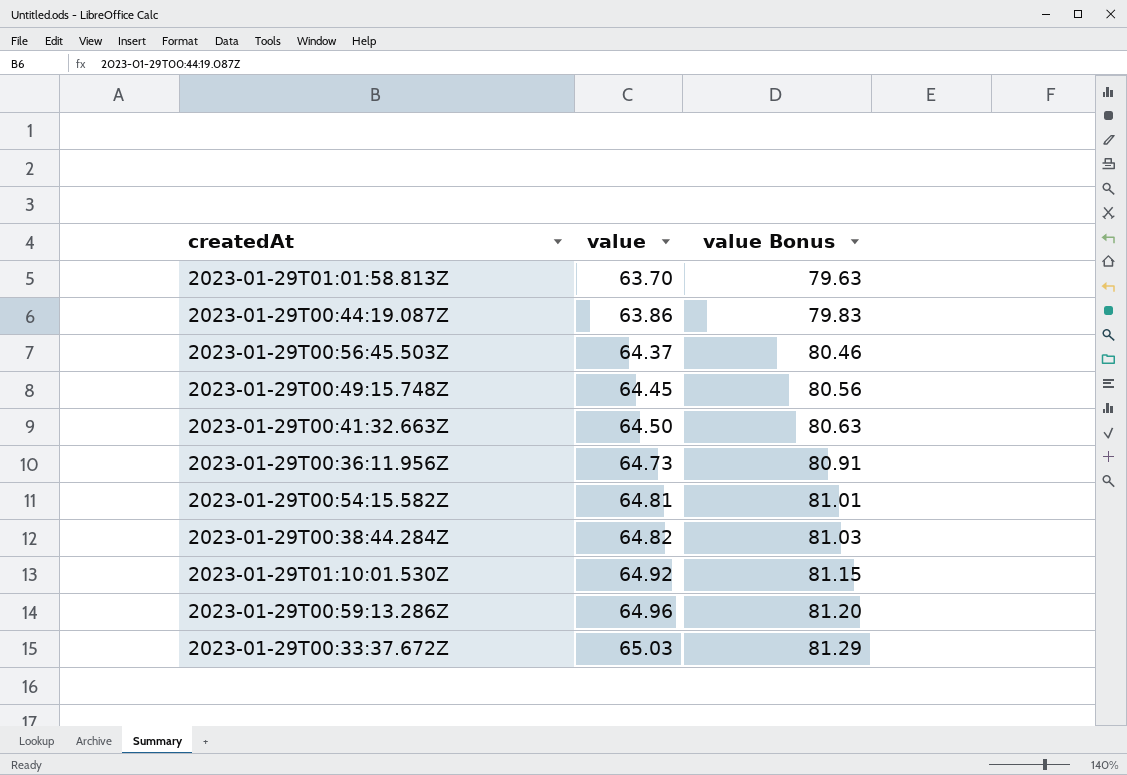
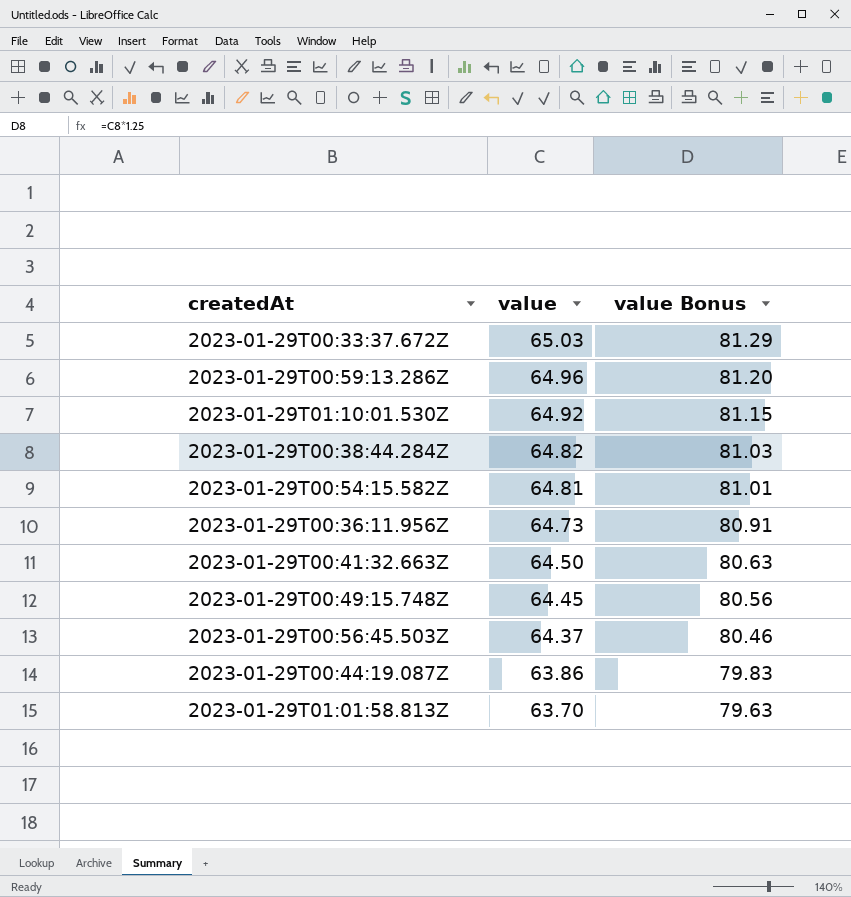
row order: value ascending -> value descending

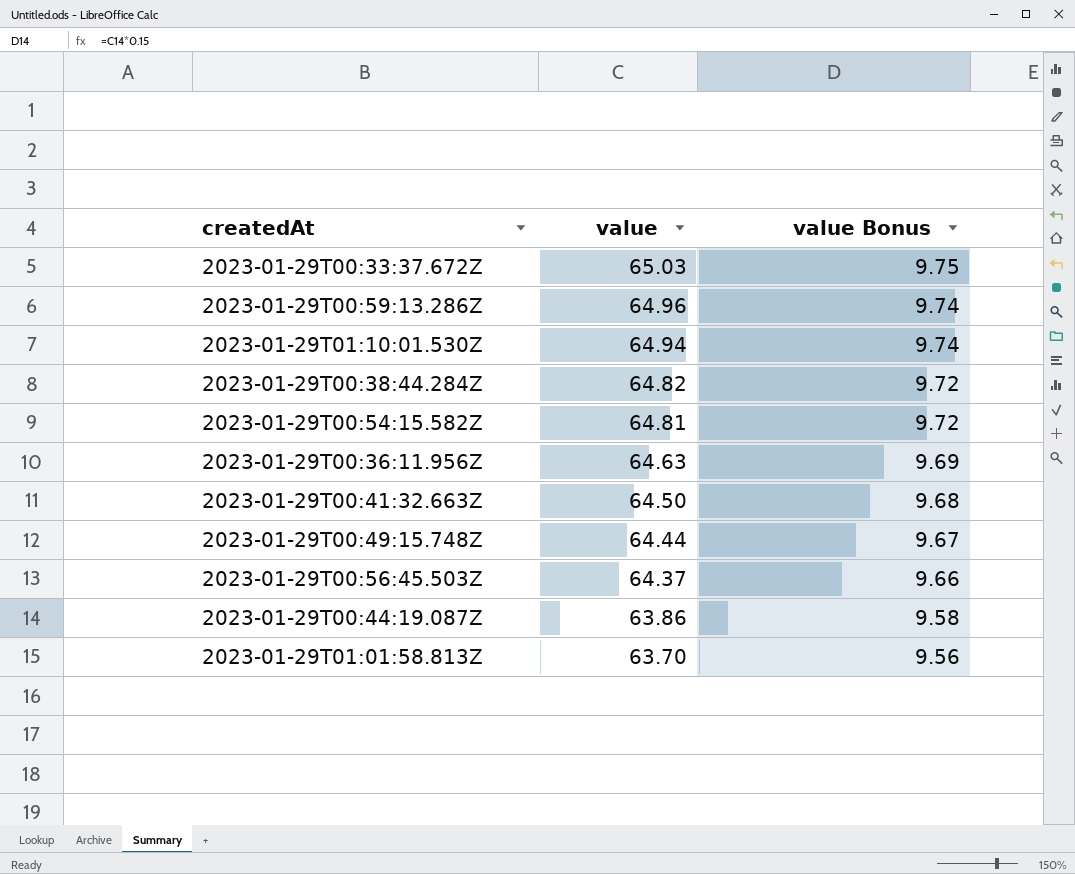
column value Bonus | formula: [value] * 1.25 -> [value] * 0.15
2023-01-29T01:10:01.530Z | value: 64.92 -> 64.94
2023-01-29T00:36:11.956Z | value: 64.73 -> 64.63
2023-01-29T00:49:15.748Z | value: 64.45 -> 64.44

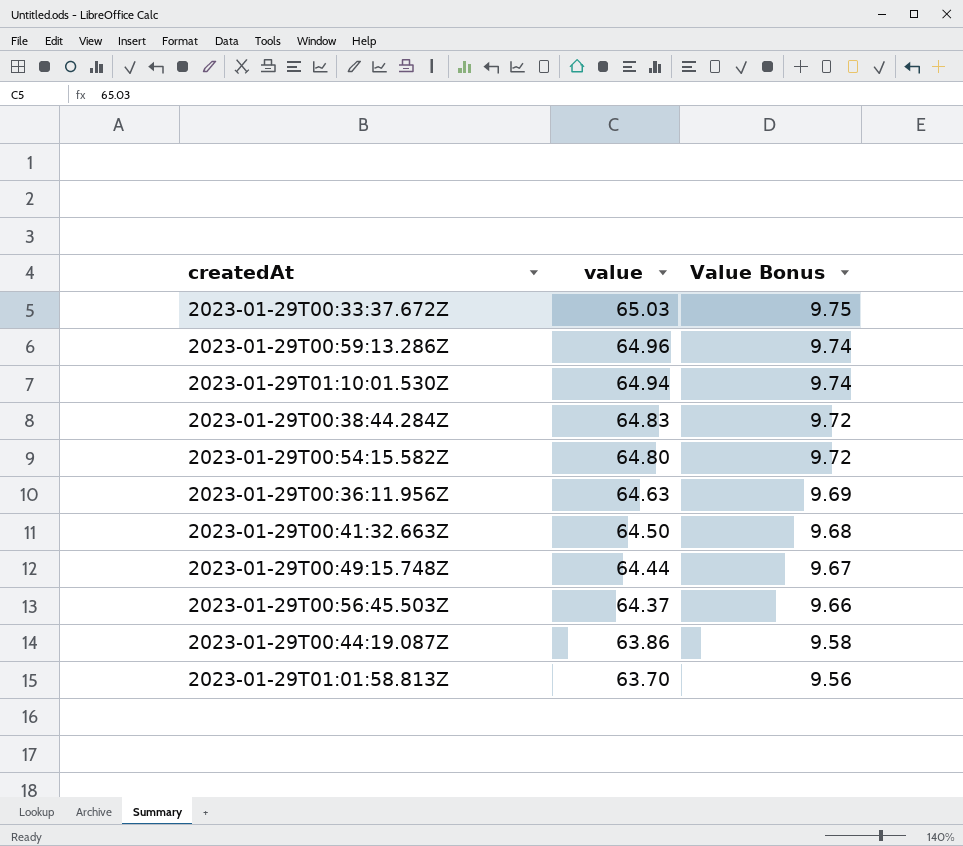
column name: value Bonus -> Value Bonus
2023-01-29T00:38:44.284Z | value: 64.82 -> 64.83
2023-01-29T00:54:15.582Z | value: 64.81 -> 64.80

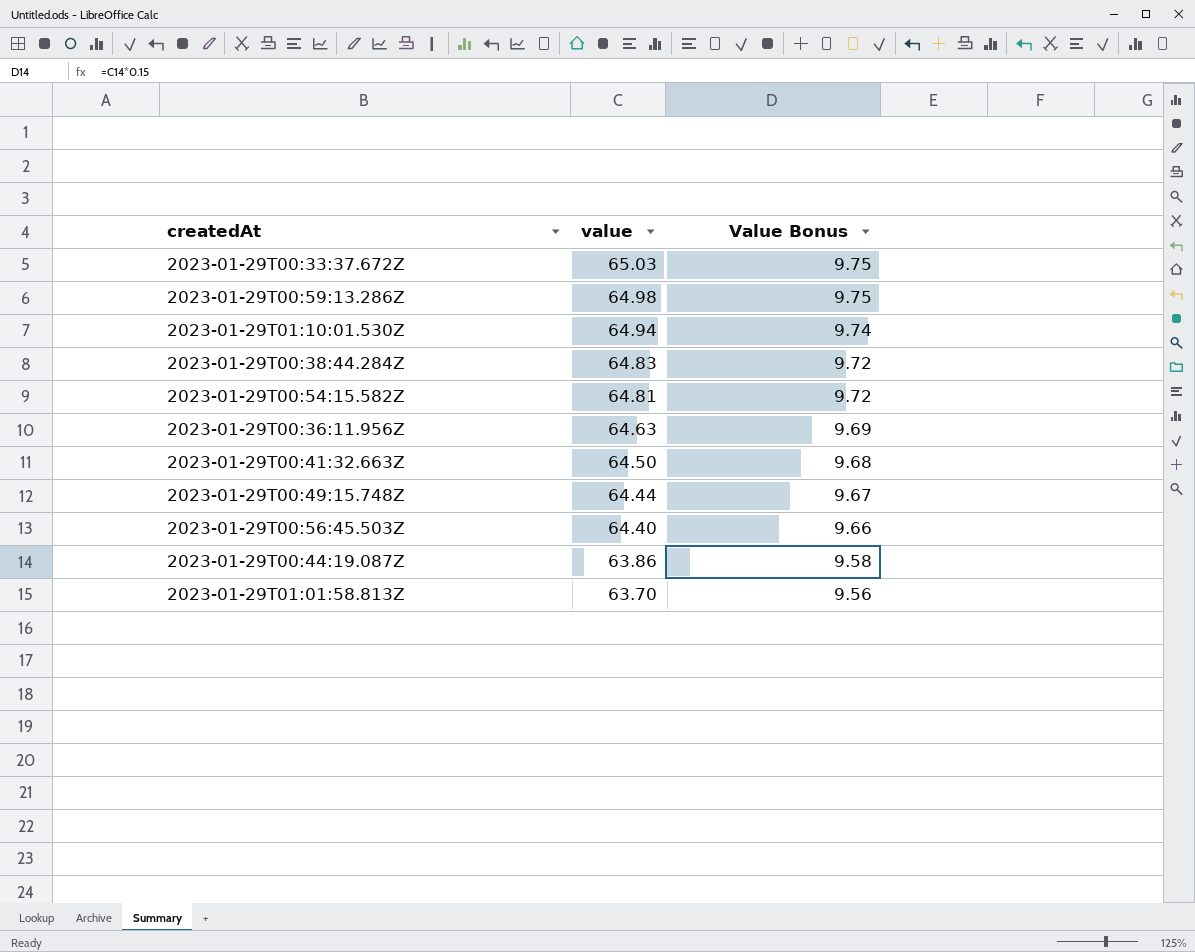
2023-01-29T00:59:13.286Z | value: 64.96 -> 64.98
2023-01-29T00:59:13.286Z | Value Bonus: 9.74 -> 9.75
2023-01-29T00:54:15.582Z | value: 64.80 -> 64.81
2023-01-29T00:56:45.503Z | value: 64.37 -> 64.40

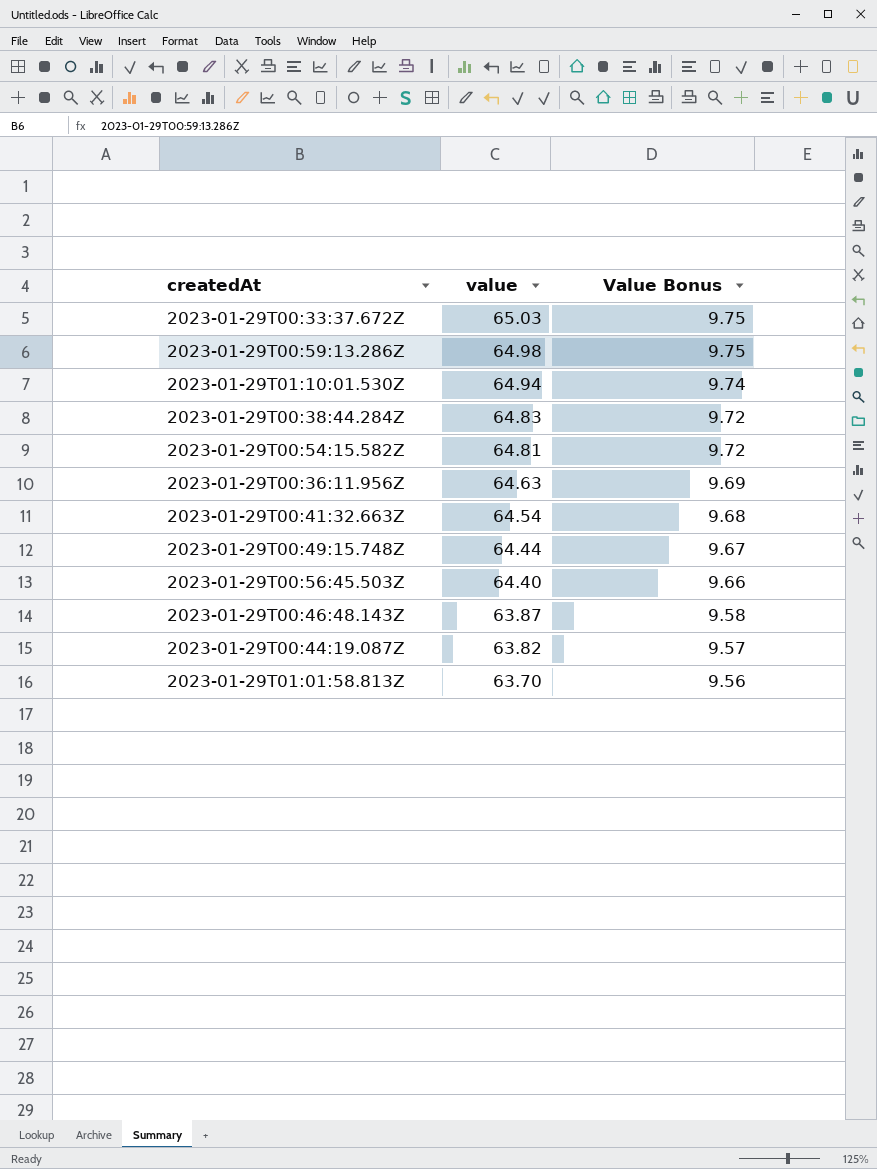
2023-01-29T00:41:32.663Z | value: 64.50 -> 64.54
row 2023-01-29T00:46:48.143Z: none -> 63.87 | 9.58
2023-01-29T00:44:19.087Z | value: 63.86 -> 63.82
2023-01-29T00:44:19.087Z | Value Bonus: 9.58 -> 9.57

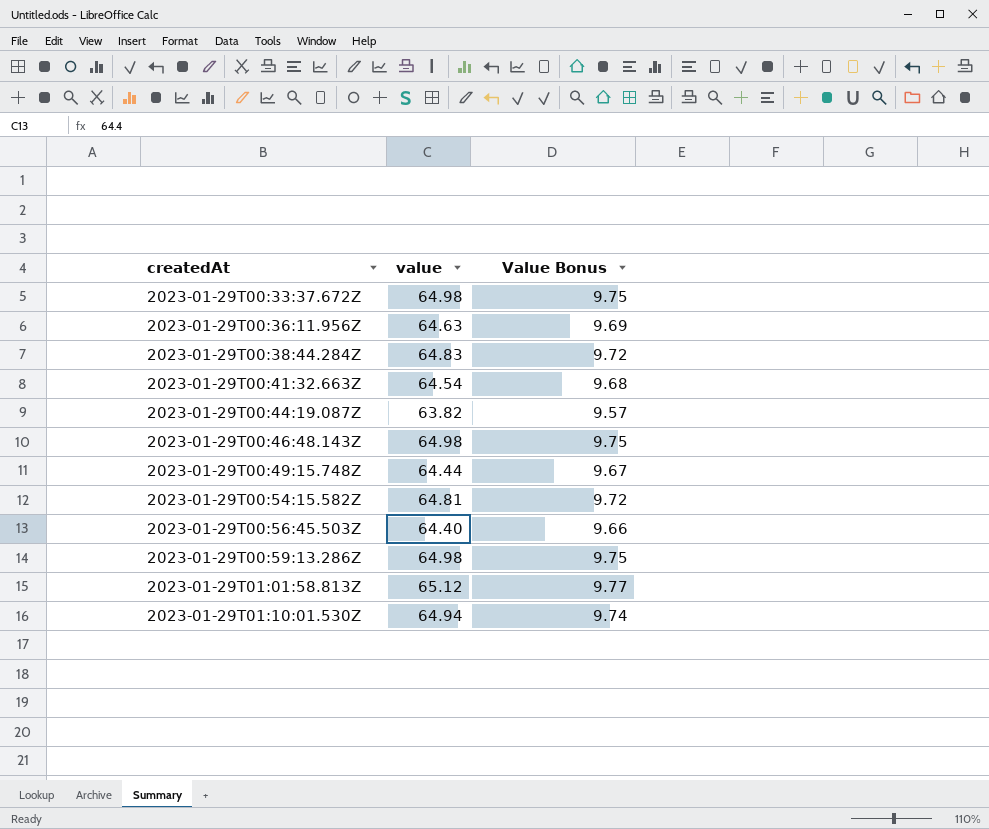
row order: value descending -> createdAt ascending
2023-01-29T00:33:37.672Z | value: 65.03 -> 64.98
2023-01-29T00:46:48.143Z | value: 63.87 -> 64.98
2023-01-29T00:46:48.143Z | Value Bonus: 9.58 -> 9.75
2023-01-29T01:01:58.813Z | value: 63.70 -> 65.12
2023-01-29T01:01:58.813Z | Value Bonus: 9.56 -> 9.77

